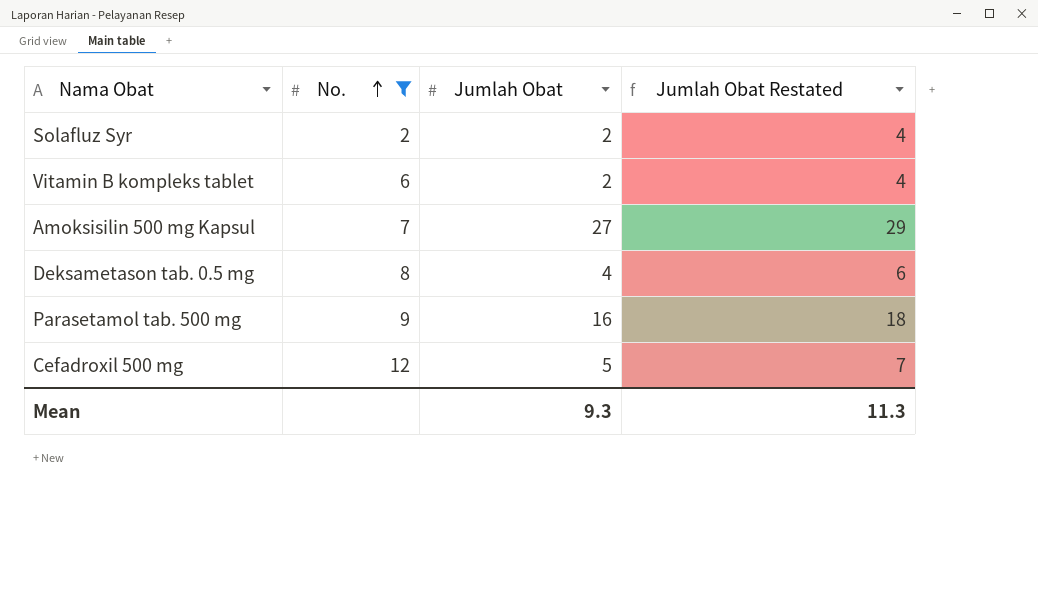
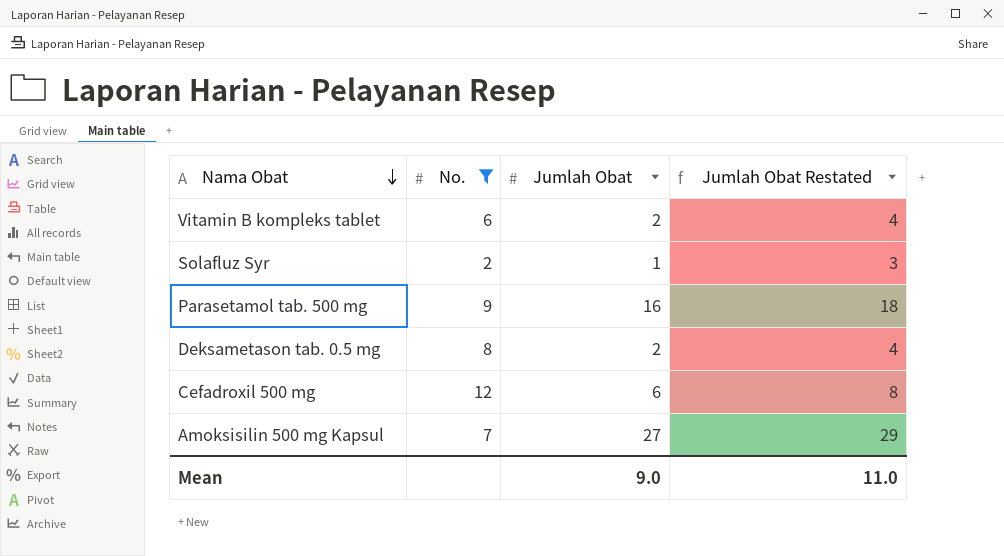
row order: No. ascending -> Nama Obat descending
Solafluz Syr | Jumlah Obat: 2 -> 1
Solafluz Syr | Jumlah Obat Restated: 4 -> 3
Deksametason tab. 0.5 mg | Jumlah Obat: 4 -> 2
Deksametason tab. 0.5 mg | Jumlah Obat Restated: 6 -> 4
Cefadroxil 500 mg | Jumlah Obat: 5 -> 6
Cefadroxil 500 mg | Jumlah Obat Restated: 7 -> 8
Mean | Jumlah Obat: 9.3 -> 9.0
Mean | Jumlah Obat Restated: 11.3 -> 11.0

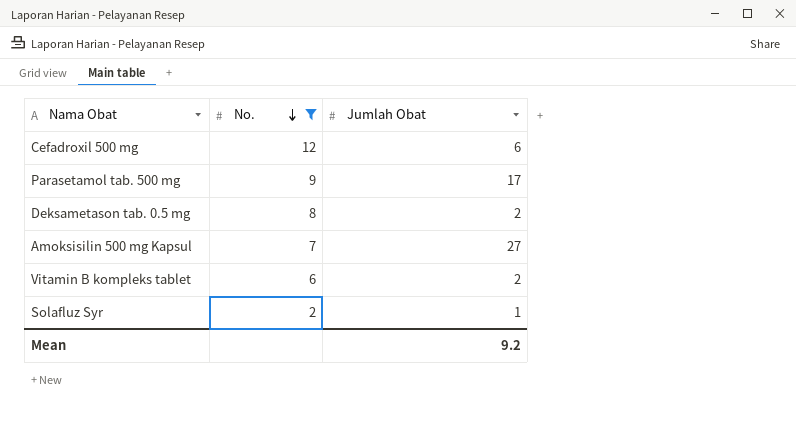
row order: Nama Obat descending -> No. descending
column Jumlah Obat Restated | formula: [Jumlah Obat] + 2 -> none
Parasetamol tab. 500 mg | Jumlah Obat: 16 -> 17
Mean | Jumlah Obat: 9.0 -> 9.2

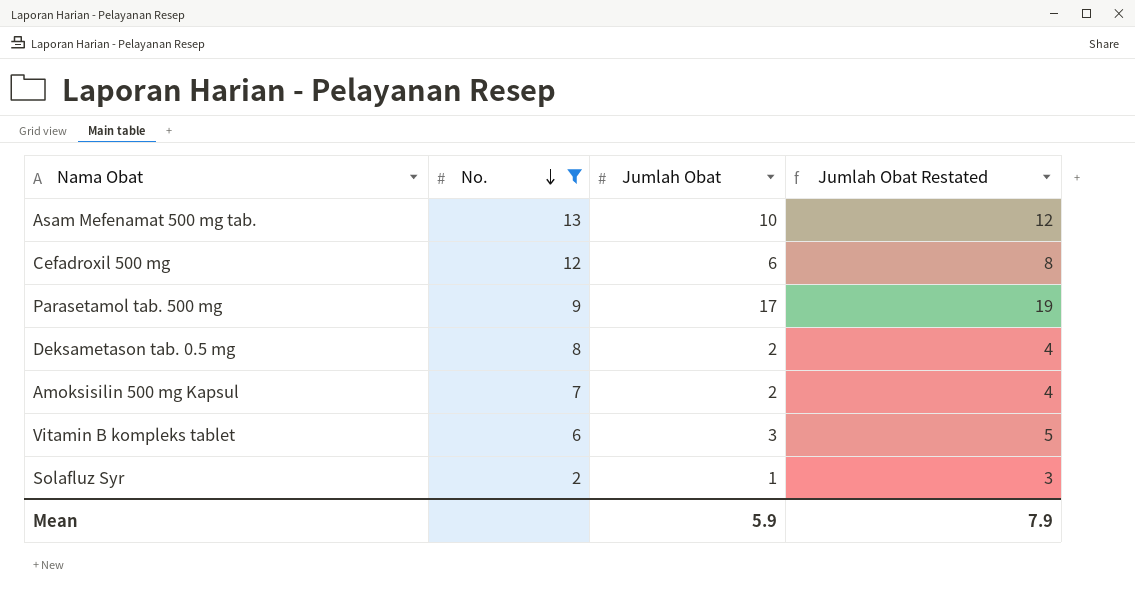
column Jumlah Obat Restated | formula: none -> [Jumlah Obat] + 2
row Asam Mefenamat 500 mg tab.: none -> 13 | 10 | 12
Amoksisilin 500 mg Kapsul | Jumlah Obat: 27 -> 2
Vitamin B kompleks tablet | Jumlah Obat: 2 -> 3
Mean | Jumlah Obat: 9.2 -> 5.9

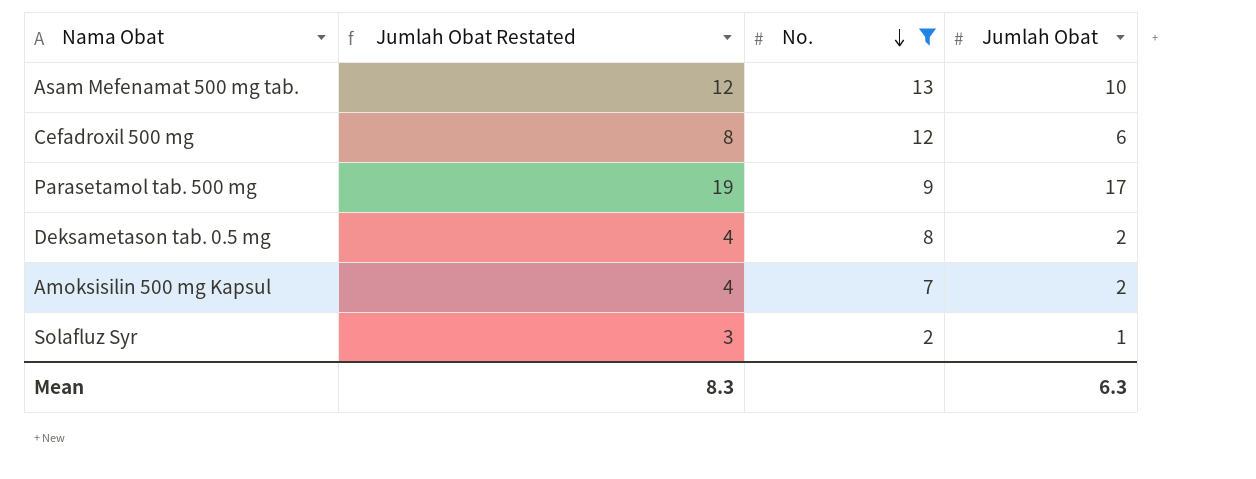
column Jumlah Obat Restated | position: 4 -> 2
row Vitamin B kompleks tablet: 6 | 3 | 5 -> none
Mean | Jumlah Obat Restated: 7.9 -> 8.3
Mean | Jumlah Obat: 5.9 -> 6.3

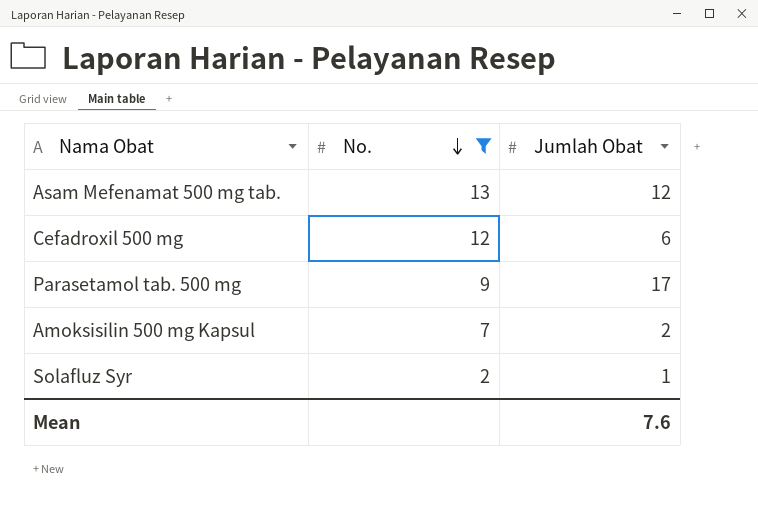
column Jumlah Obat Restated | formula: [Jumlah Obat] + 2 -> none
row Deksametason tab. 0.5 mg: 4 | 8 | 2 -> none
Asam Mefenamat 500 mg tab. | Jumlah Obat: 10 -> 12
Mean | Jumlah Obat: 6.3 -> 7.6

